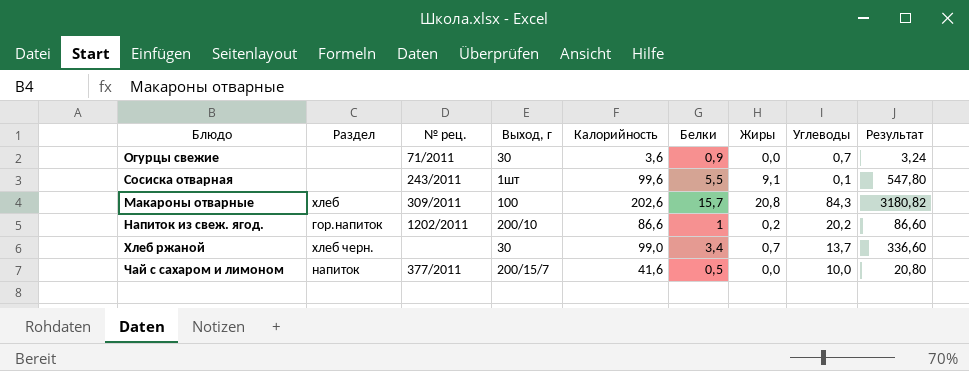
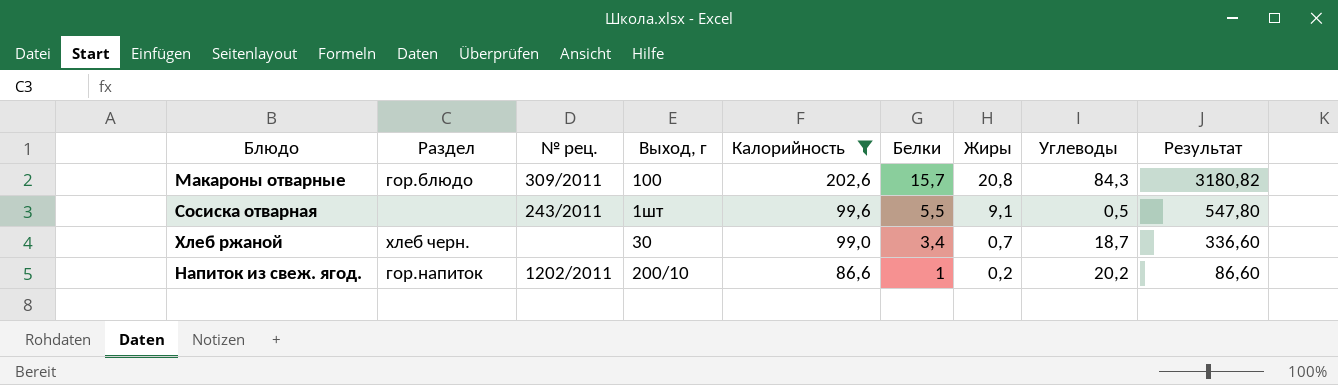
filter: none -> Калорийность >= 86,6
row order: none -> Калорийность descending
Макароны отварные | Раздел: хлеб -> гор.блюдо
Сосиска отварная | Углеводы: 0,1 -> 0,5
Хлеб ржаной | Углеводы: 13,7 -> 18,7

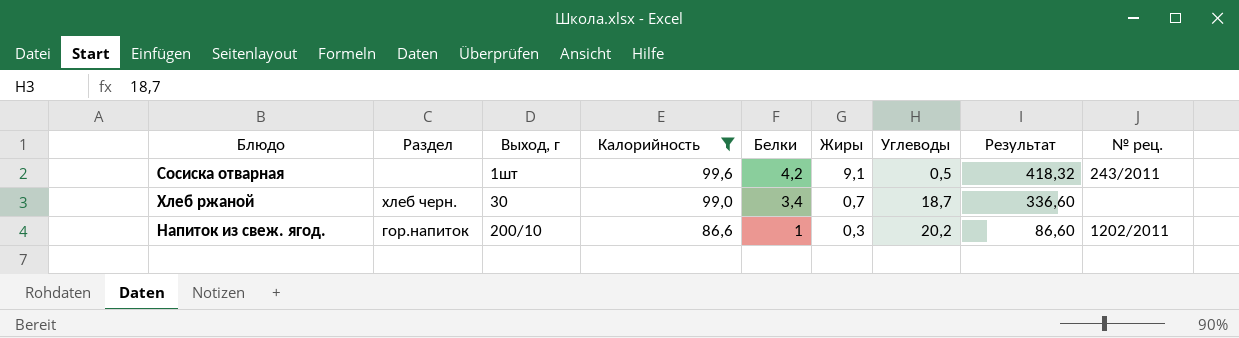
column № рец. | position: 3 -> 9
row Макароны отварные: гор.блюдо | 309/2011 | 100 | 202,6 | 15,7 | 20,8 | 84,3 | 3180,82 -> none
Сосиска отварная | Белки: 5,5 -> 4,2
Сосиска отварная | Результат: 547,80 -> 418,32
Напиток из свеж. ягод. | Жиры: 0,2 -> 0,3

